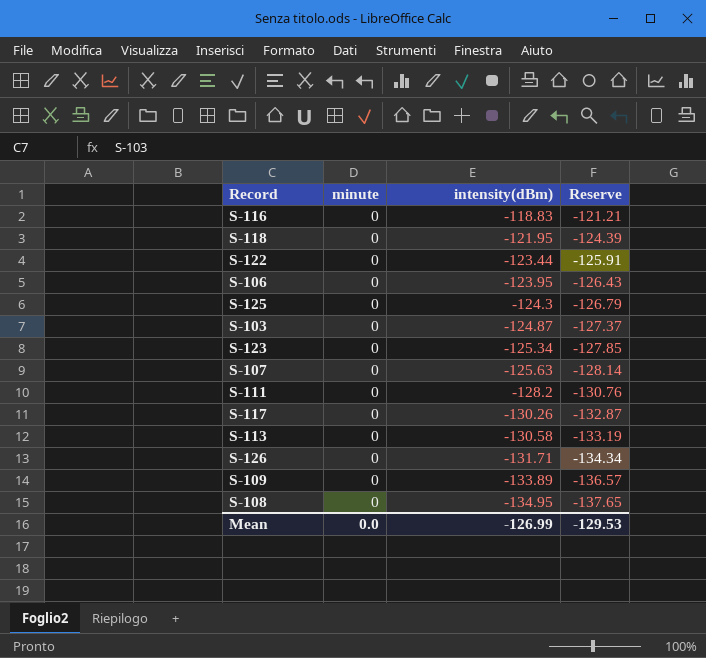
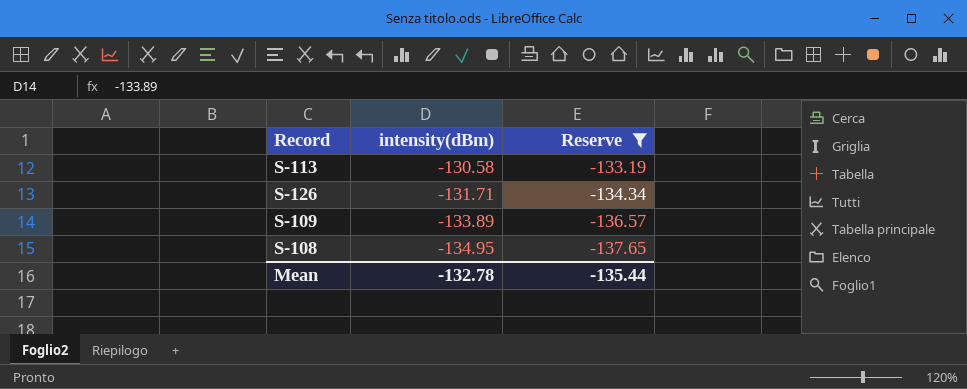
filter: none -> Reserve <= -133.19
column minute | position: 2 -> none
Mean | intensity(dBm): -126.99 -> -132.78
Mean | Reserve: -129.53 -> -135.44

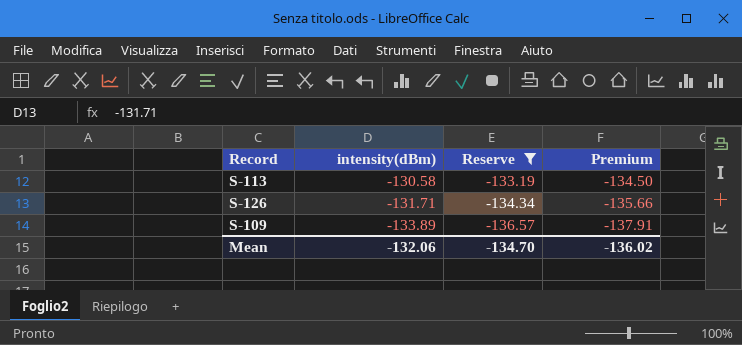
column Premium | formula: none -> [intensity(dBm)] * 1.03
row S-108: -134.95 | -137.65 -> none
Mean | intensity(dBm): -132.78 -> -132.06
Mean | Reserve: -135.44 -> -134.70

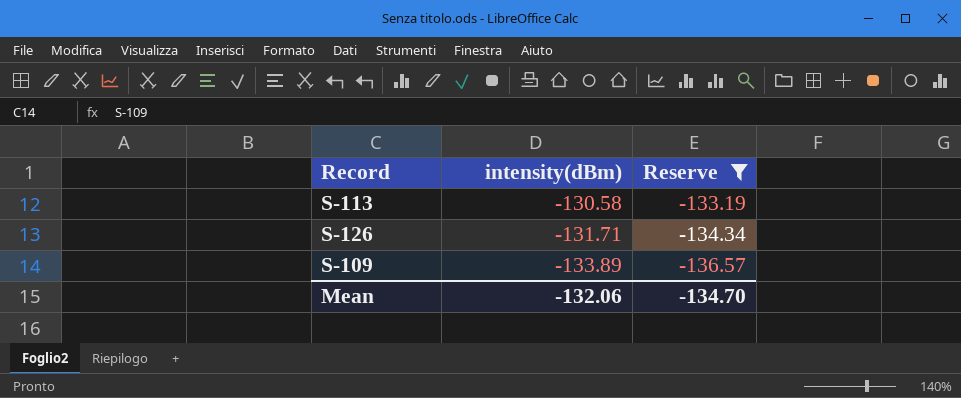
column Premium | formula: [intensity(dBm)] * 1.03 -> none

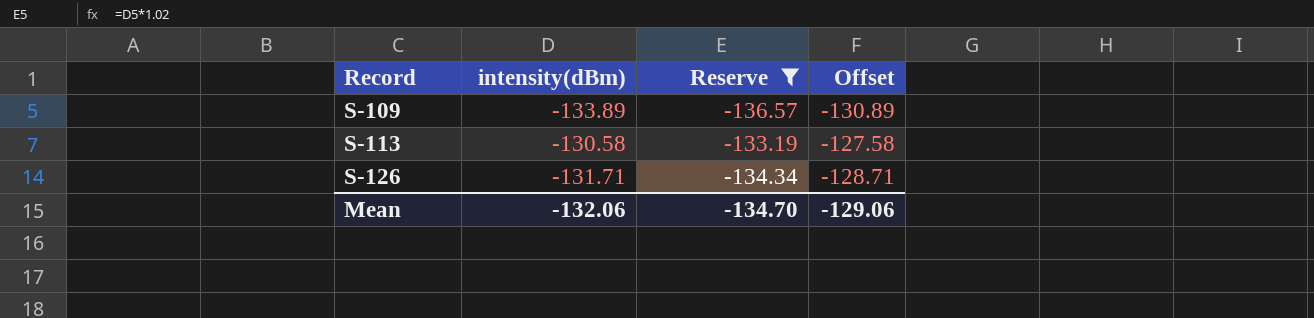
row order: intensity(dBm) descending -> Record ascending
column Offset | formula: none -> [intensity(dBm)] + 3

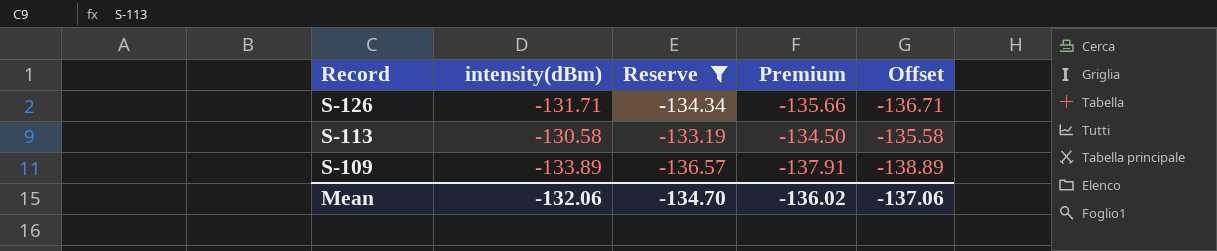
row order: Record ascending -> Record descending
column Premium | formula: none -> [intensity(dBm)] * 1.03
column Offset | formula: [intensity(dBm)] + 3 -> [intensity(dBm)] - 5
Mean | Offset: -129.06 -> -137.06

